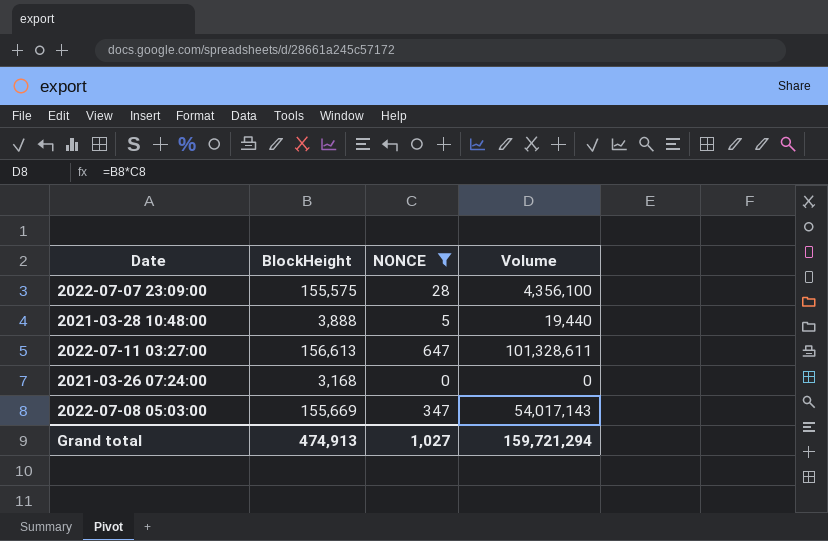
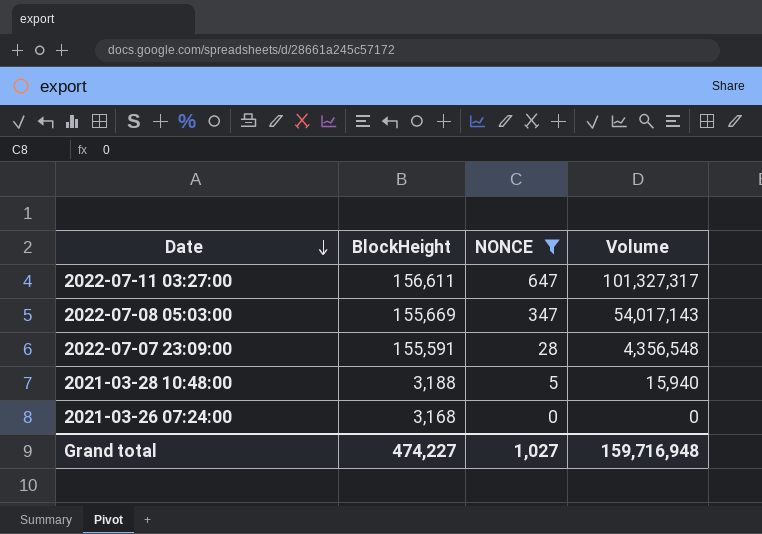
row order: none -> Date descending
2022-07-11 03:27:00 | BlockHeight: 156,613 -> 156,611
2022-07-11 03:27:00 | Volume: 101,328,611 -> 101,327,317
2022-07-07 23:09:00 | BlockHeight: 155,575 -> 155,591
2022-07-07 23:09:00 | Volume: 4,356,100 -> 4,356,548
2021-03-28 10:48:00 | BlockHeight: 3,888 -> 3,188
2021-03-28 10:48:00 | Volume: 19,440 -> 15,940
Grand total | BlockHeight: 474,913 -> 474,227
Grand total | Volume: 159,721,294 -> 159,716,948

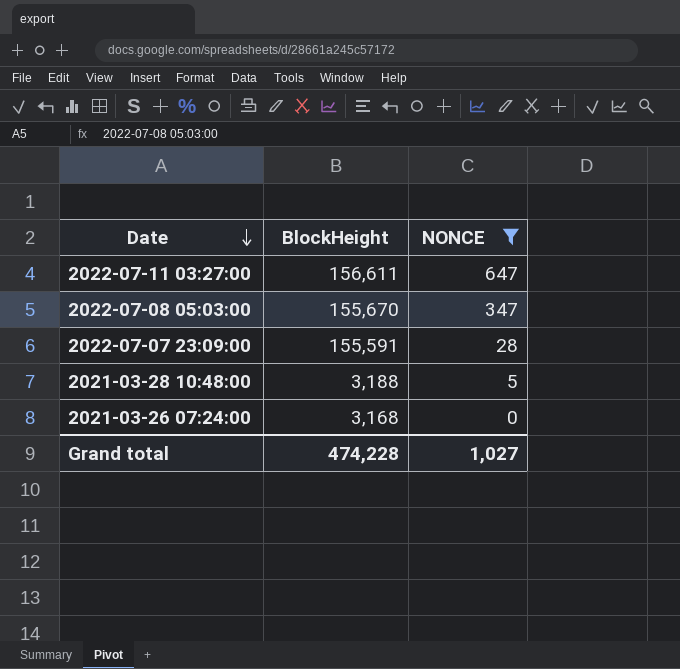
column Volume | formula: [BlockHeight] * [NONCE] -> none
2022-07-08 05:03:00 | BlockHeight: 155,669 -> 155,670
Grand total | BlockHeight: 474,227 -> 474,228

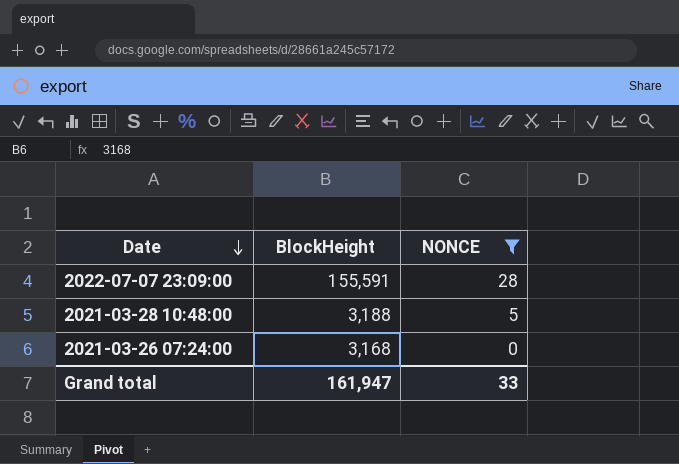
row 2022-07-11 03:27:00: 156,611 | 647 -> none
row 2022-07-08 05:03:00: 155,670 | 347 -> none
Grand total | BlockHeight: 474,228 -> 161,947
Grand total | NONCE: 1,027 -> 33

